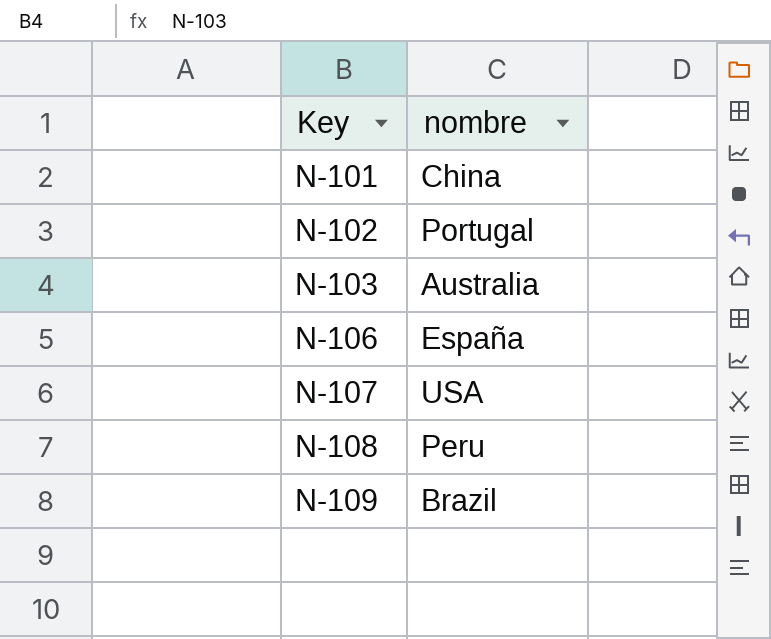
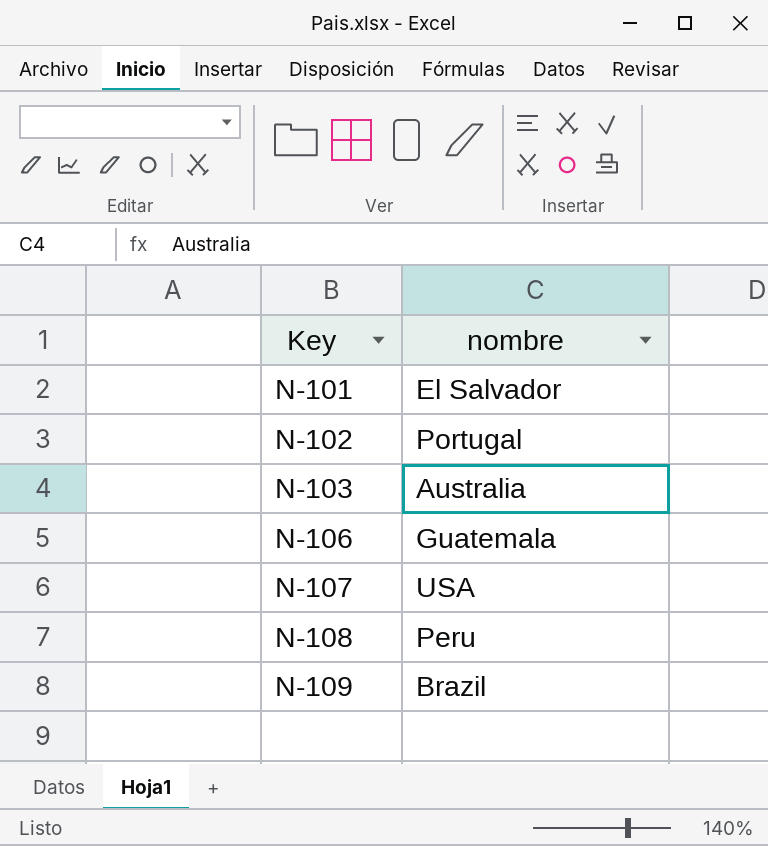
N-101 | nombre: China -> El Salvador
N-106 | nombre: España -> Guatemala

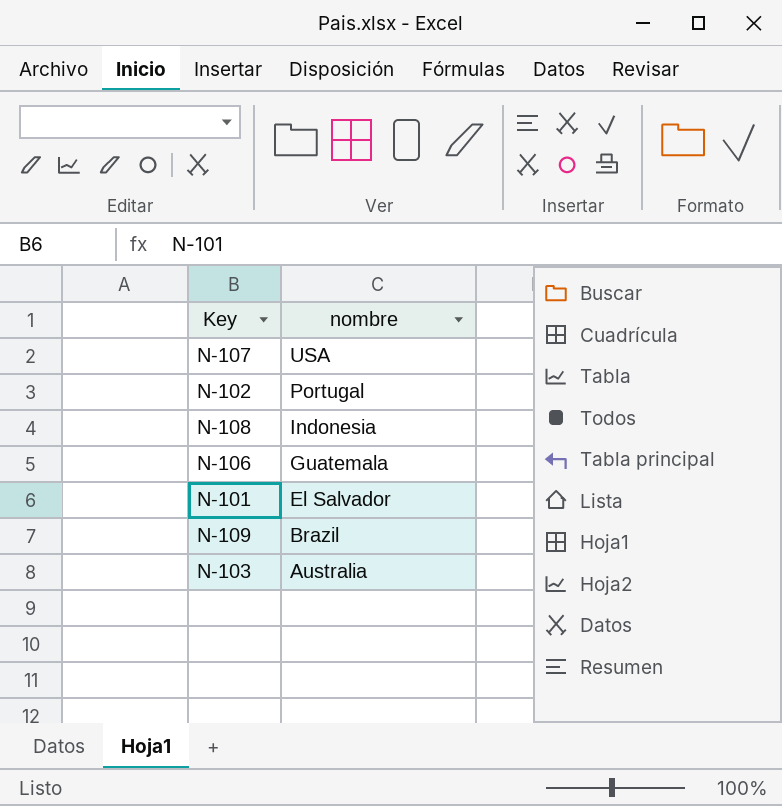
row order: Key ascending -> nombre descending
N-108 | nombre: Peru -> Indonesia

